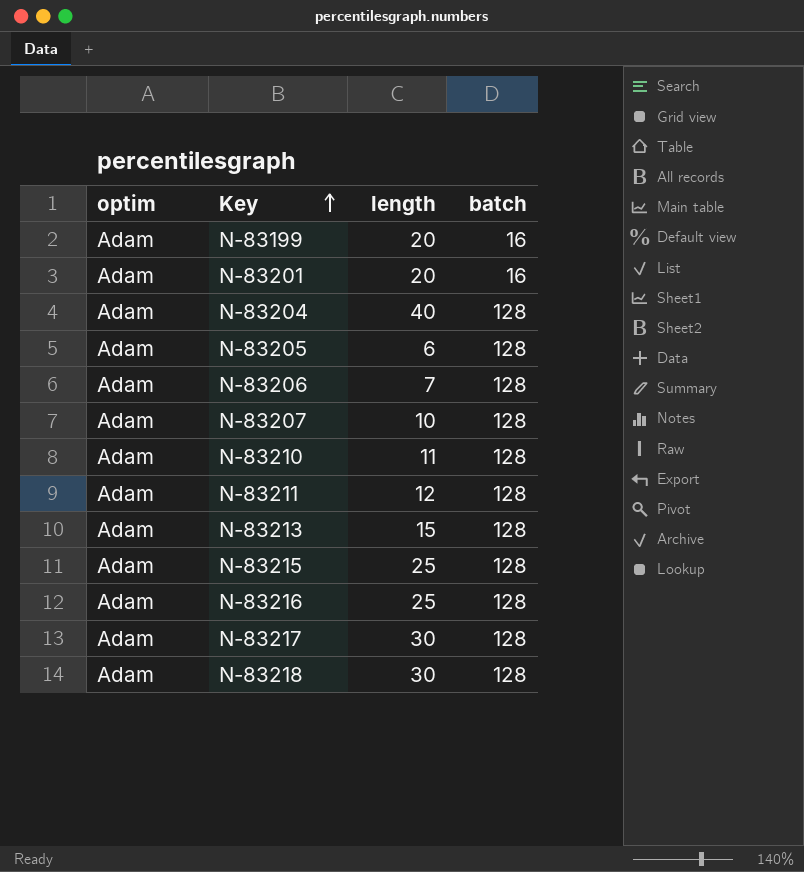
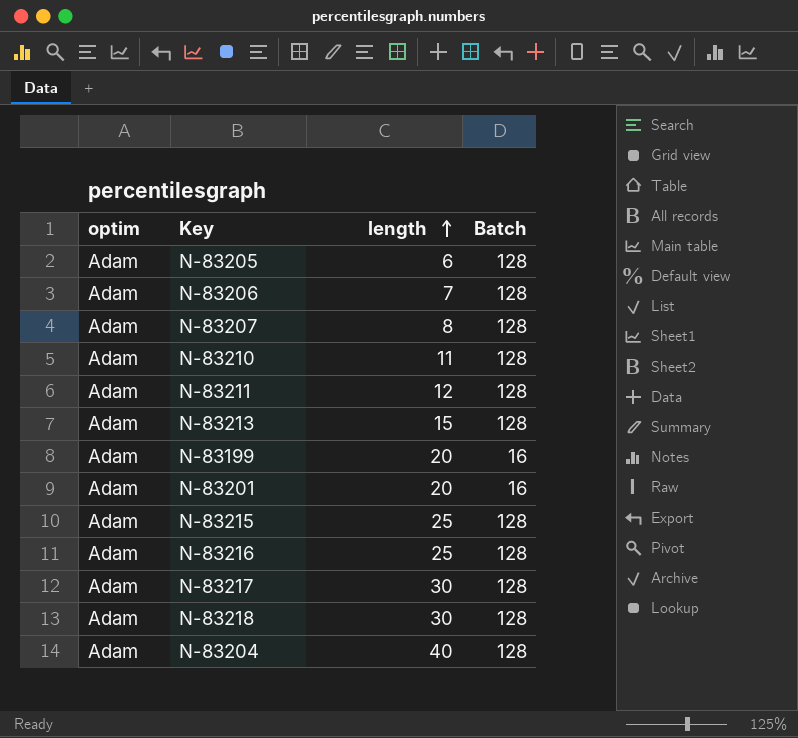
row order: Key ascending -> length ascending
column name: batch -> Batch
N-83207 | length: 10 -> 8

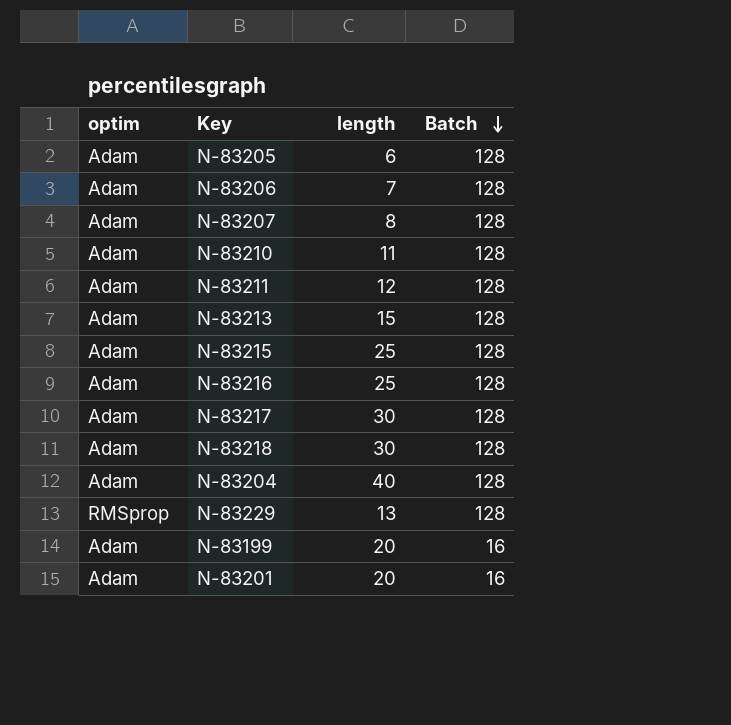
row order: length ascending -> Batch descending
row N-83229: none -> RMSprop | 13 | 128

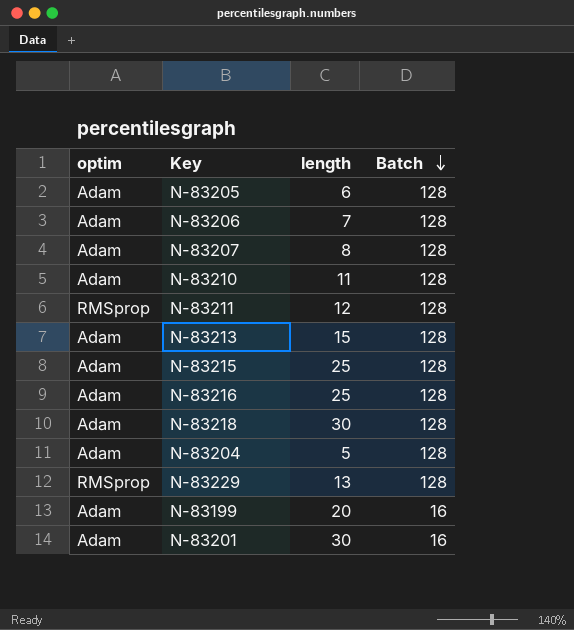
row N-83217: Adam | 30 | 128 -> none
N-83211 | optim: Adam -> RMSprop
N-83204 | length: 40 -> 5
N-83201 | length: 20 -> 30

